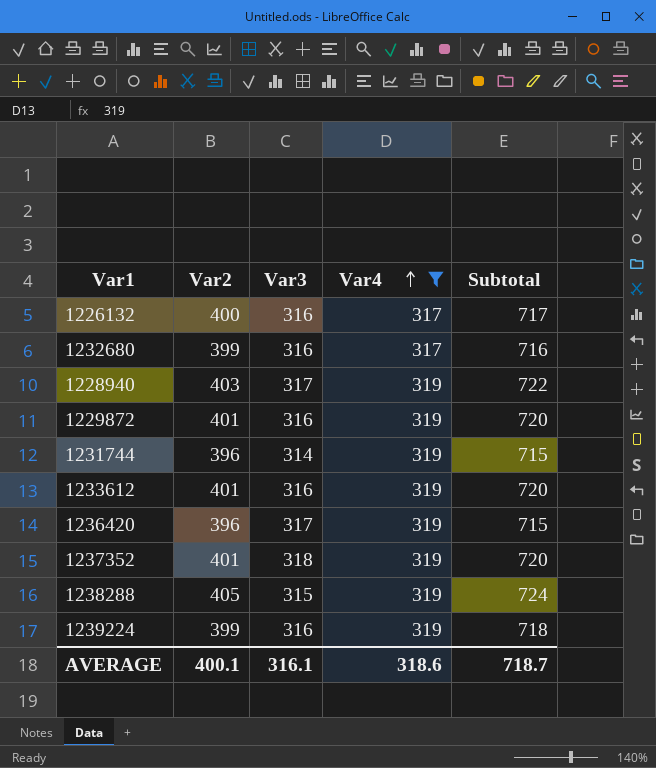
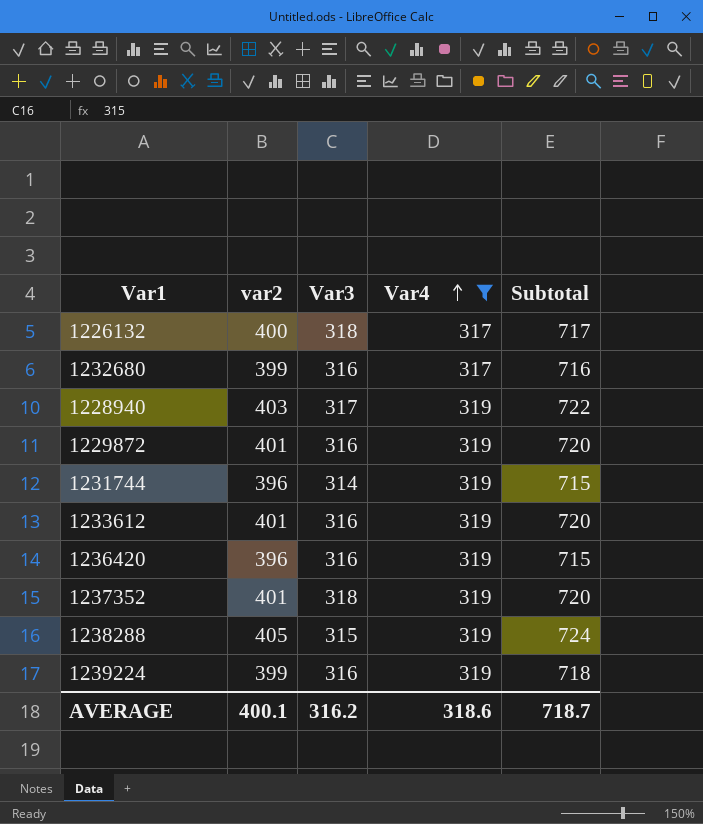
column name: Var2 -> var2
1226132 | Var3: 316 -> 318
1236420 | Var3: 317 -> 316
AVERAGE | Var3: 316.1 -> 316.2

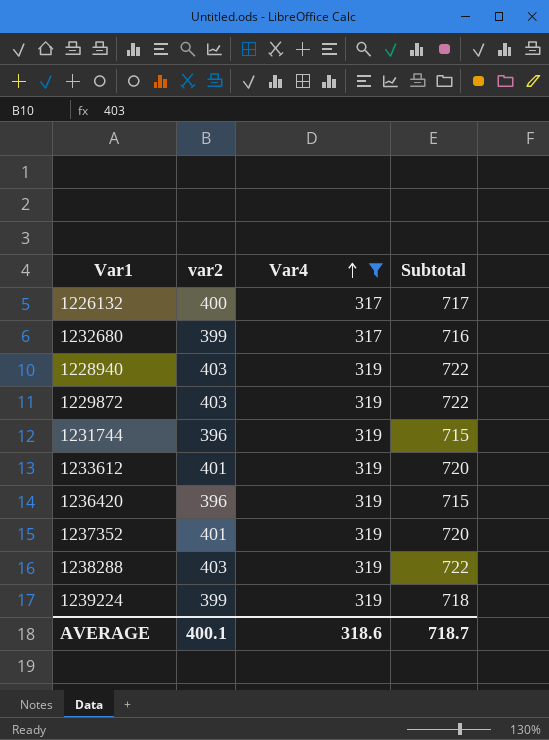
column Var3 | position: 3 -> none
1229872 | var2: 401 -> 403
1229872 | Subtotal: 720 -> 722
1238288 | var2: 405 -> 403
1238288 | Subtotal: 724 -> 722

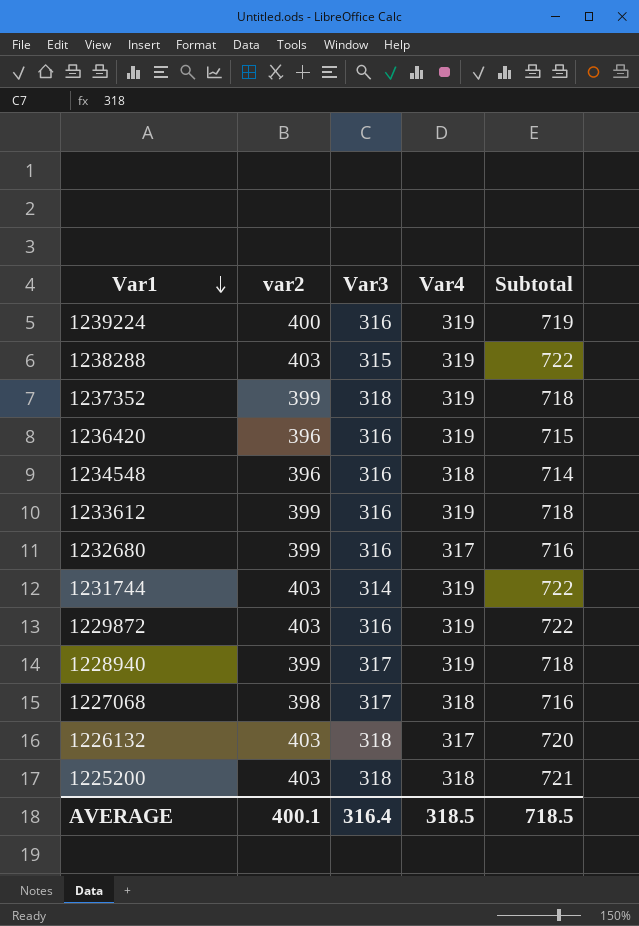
filter: Var4 != 318 -> none
row order: Var4 ascending -> Var1 descending
column Var3 | position: none -> 3
1239224 | var2: 399 -> 400
1239224 | Subtotal: 718 -> 719
1237352 | var2: 401 -> 399
1237352 | Subtotal: 720 -> 718
1233612 | var2: 401 -> 399
1233612 | Subtotal: 720 -> 718
1231744 | var2: 396 -> 403
1231744 | Subtotal: 715 -> 722
1228940 | var2: 403 -> 399
1228940 | Subtotal: 722 -> 718
1226132 | var2: 400 -> 403
1226132 | Subtotal: 717 -> 720
AVERAGE | Var4: 318.6 -> 318.5
AVERAGE | Subtotal: 718.7 -> 718.5

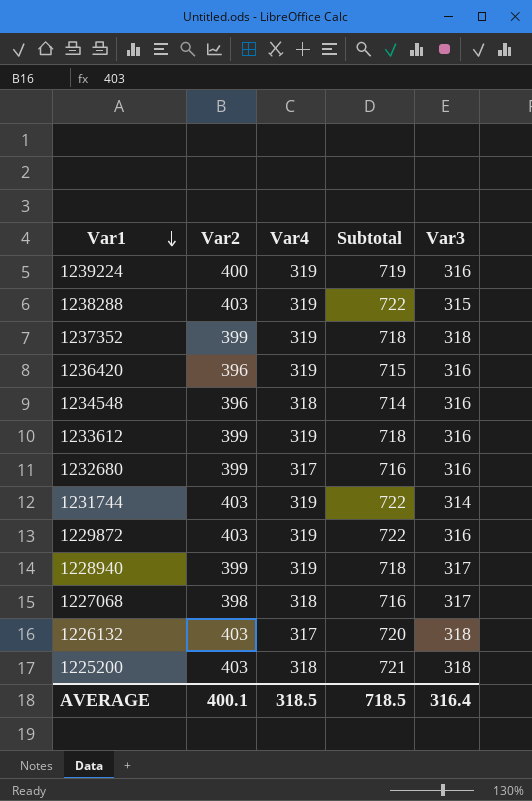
column name: var2 -> Var2
column Var3 | position: 3 -> 5

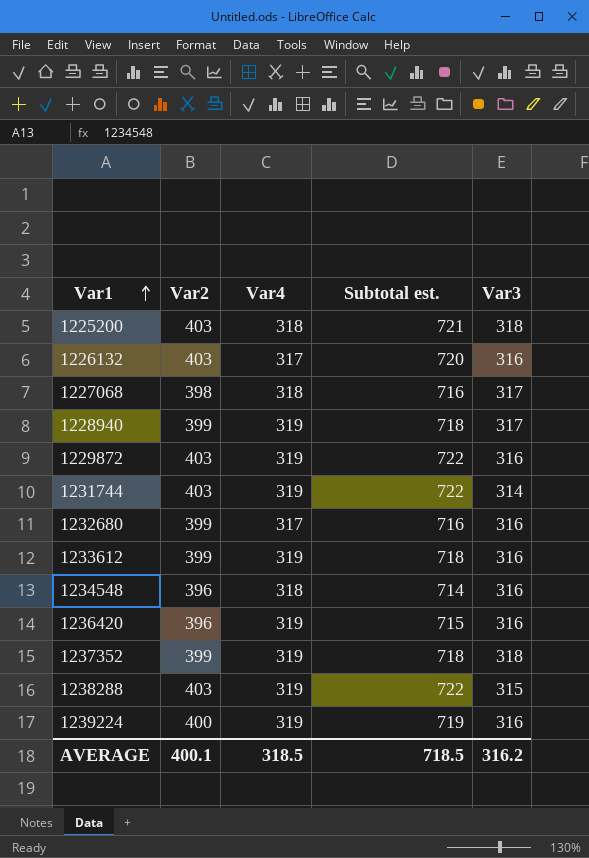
row order: Var1 descending -> Var1 ascending
column name: Subtotal -> Subtotal est.
1226132 | Var3: 318 -> 316
AVERAGE | Var3: 316.4 -> 316.2

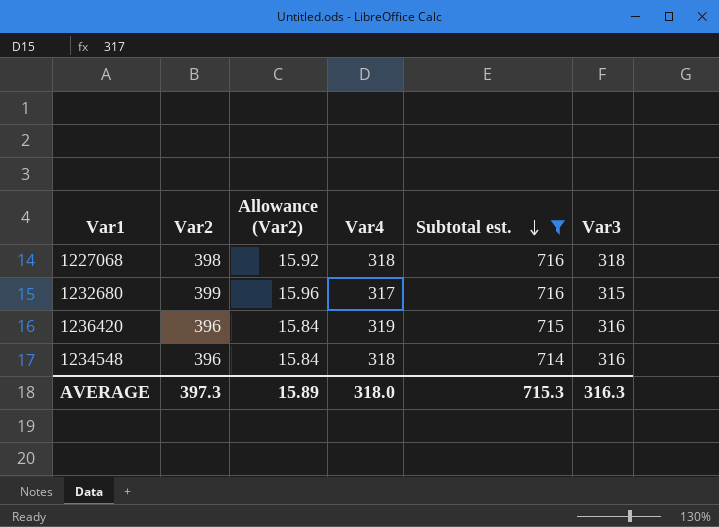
filter: none -> Subtotal est. <= 716
row order: Var1 ascending -> Subtotal est. descending
column Allowance (Var2) | formula: none -> [Var2] * 0.04
1227068 | Var3: 317 -> 318
1232680 | Var3: 316 -> 315
AVERAGE | Var2: 400.1 -> 397.3
AVERAGE | Var4: 318.5 -> 318.0
AVERAGE | Subtotal est.: 718.5 -> 715.3
AVERAGE | Var3: 316.2 -> 316.3

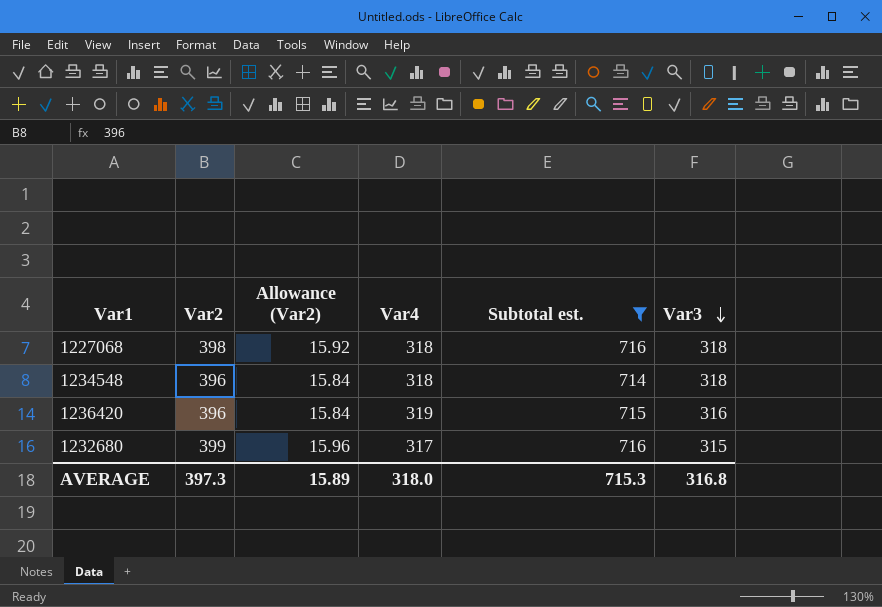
row order: Subtotal est. descending -> Var3 descending
1234548 | Var3: 316 -> 318
AVERAGE | Var3: 316.3 -> 316.8

